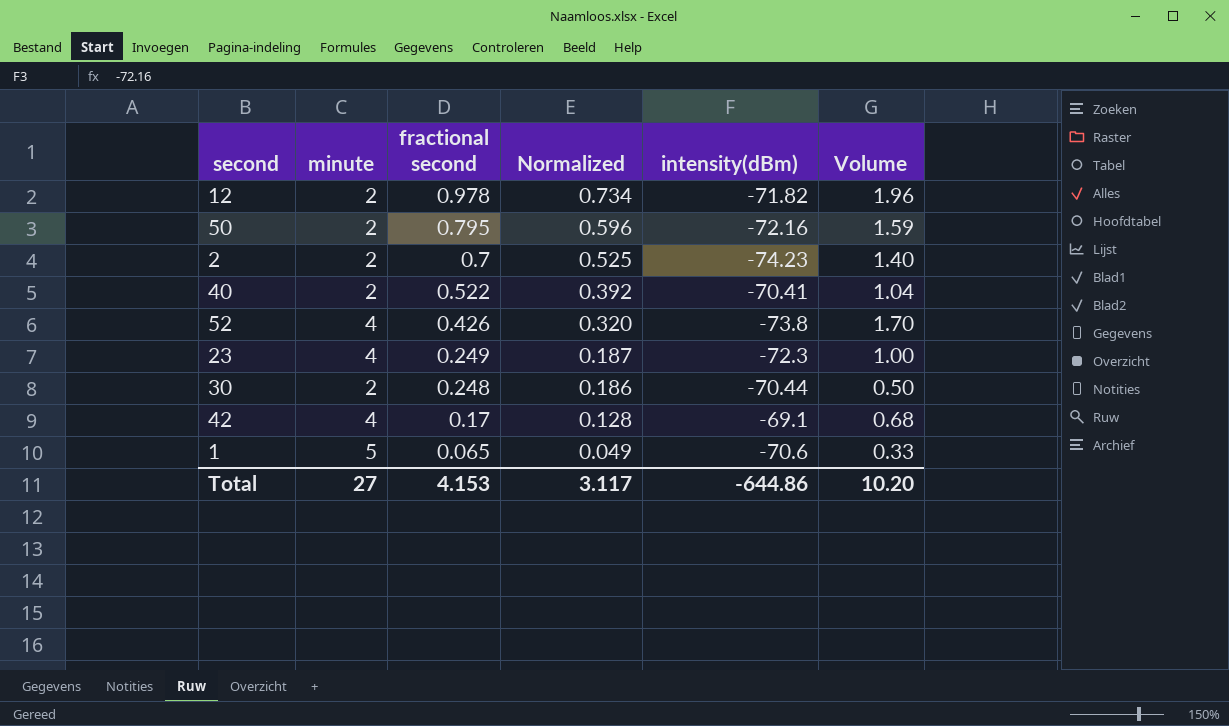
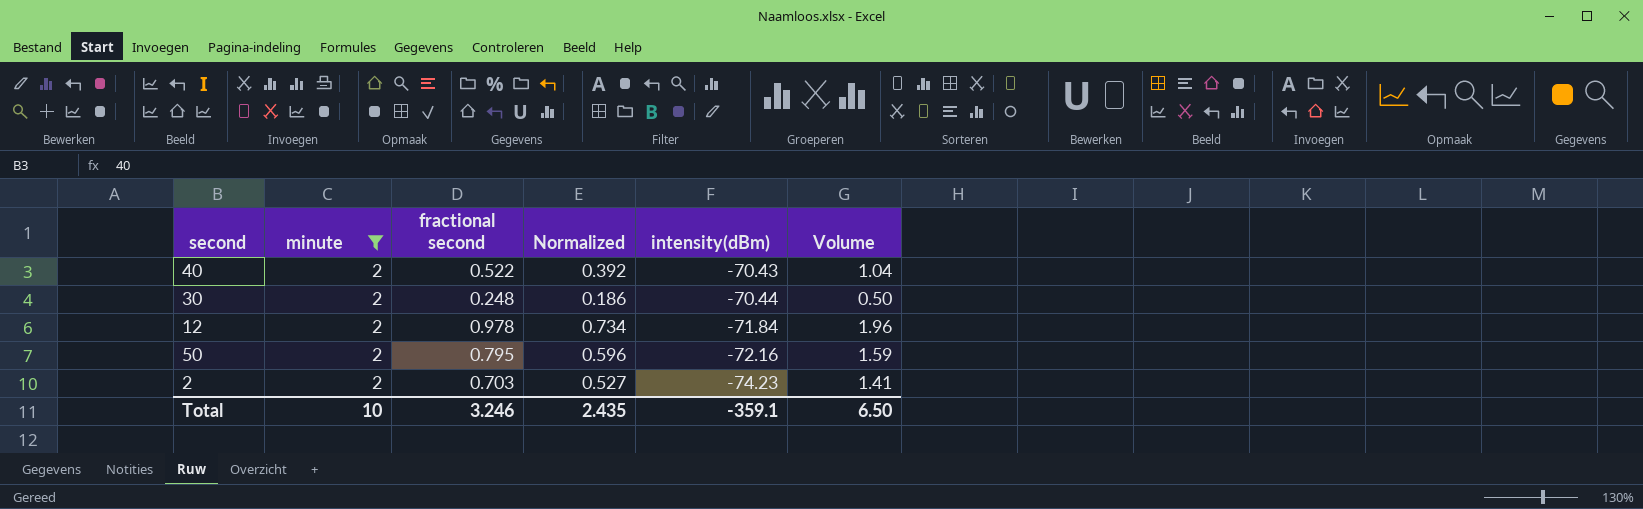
filter: none -> minute = 2
row order: fractional second descending -> intensity(dBm) descending
40 | intensity(dBm): -70.41 -> -70.43
12 | intensity(dBm): -71.82 -> -71.84
2 | fractional second: 0.7 -> 0.703
2 | Normalized: 0.525 -> 0.527
2 | Volume: 1.40 -> 1.41
Total | minute: 27 -> 10
Total | fractional second: 4.153 -> 3.246
Total | Normalized: 3.117 -> 2.435
Total | intensity(dBm): -644.86 -> -359.1
Total | Volume: 10.20 -> 6.50

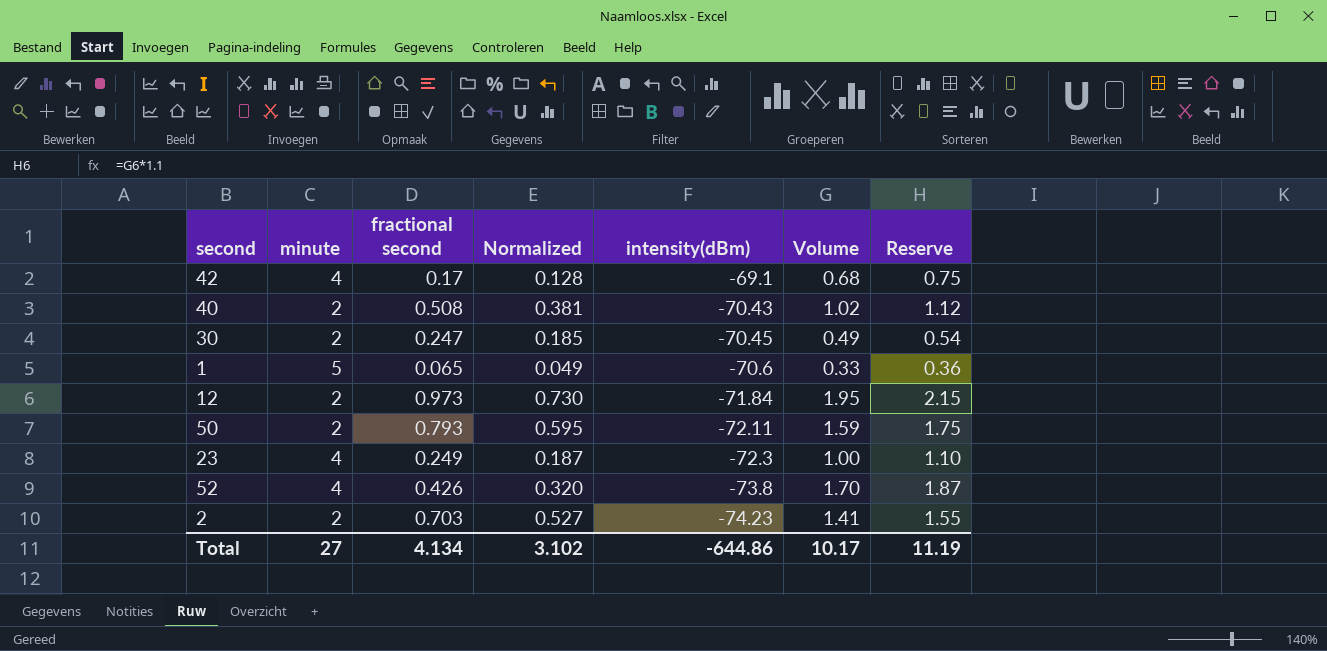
filter: minute = 2 -> none
column Reserve | formula: none -> [Volume] * 1.1
40 | fractional second: 0.522 -> 0.508
40 | Normalized: 0.392 -> 0.381
40 | Volume: 1.04 -> 1.02
30 | fractional second: 0.248 -> 0.247
30 | Normalized: 0.186 -> 0.185
30 | intensity(dBm): -70.44 -> -70.45
30 | Volume: 0.50 -> 0.49
12 | fractional second: 0.978 -> 0.973
12 | Normalized: 0.734 -> 0.730
12 | Volume: 1.96 -> 1.95
50 | fractional second: 0.795 -> 0.793
50 | Normalized: 0.596 -> 0.595
50 | intensity(dBm): -72.16 -> -72.11
Total | minute: 10 -> 27
Total | fractional second: 3.246 -> 4.134
Total | Normalized: 2.435 -> 3.102
Total | intensity(dBm): -359.1 -> -644.86
Total | Volume: 6.50 -> 10.17

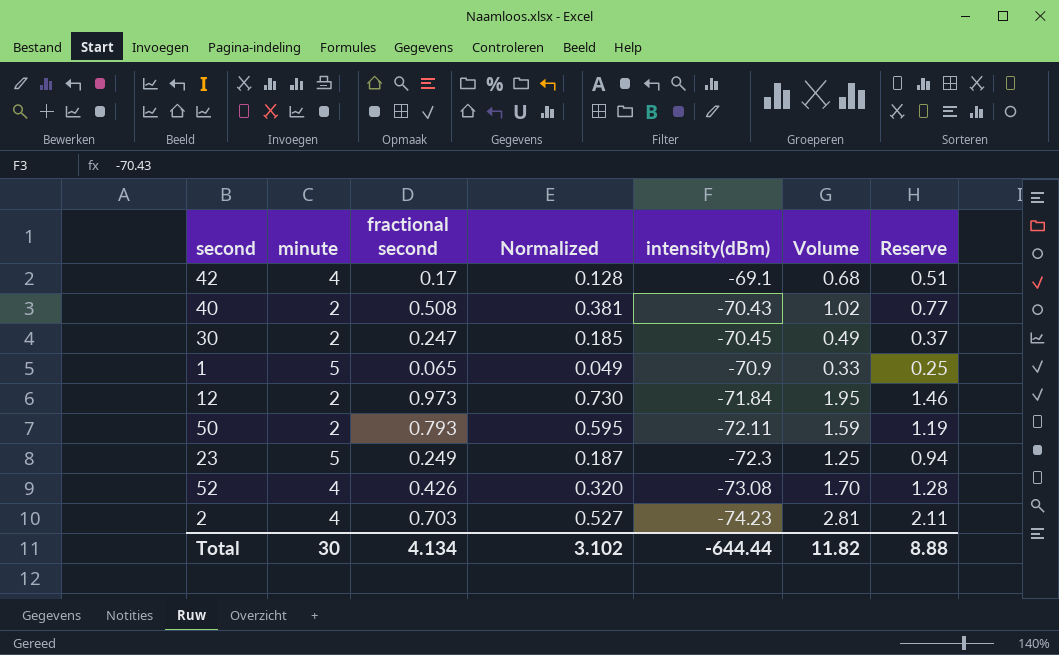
column Reserve | formula: [Volume] * 1.1 -> [Volume] * 0.75
1 | intensity(dBm): -70.6 -> -70.9
23 | minute: 4 -> 5
23 | Volume: 1.00 -> 1.25
52 | intensity(dBm): -73.8 -> -73.08
2 | minute: 2 -> 4
2 | Volume: 1.41 -> 2.81
Total | minute: 27 -> 30
Total | intensity(dBm): -644.86 -> -644.44
Total | Volume: 10.17 -> 11.82
Total | Reserve: 11.19 -> 8.88

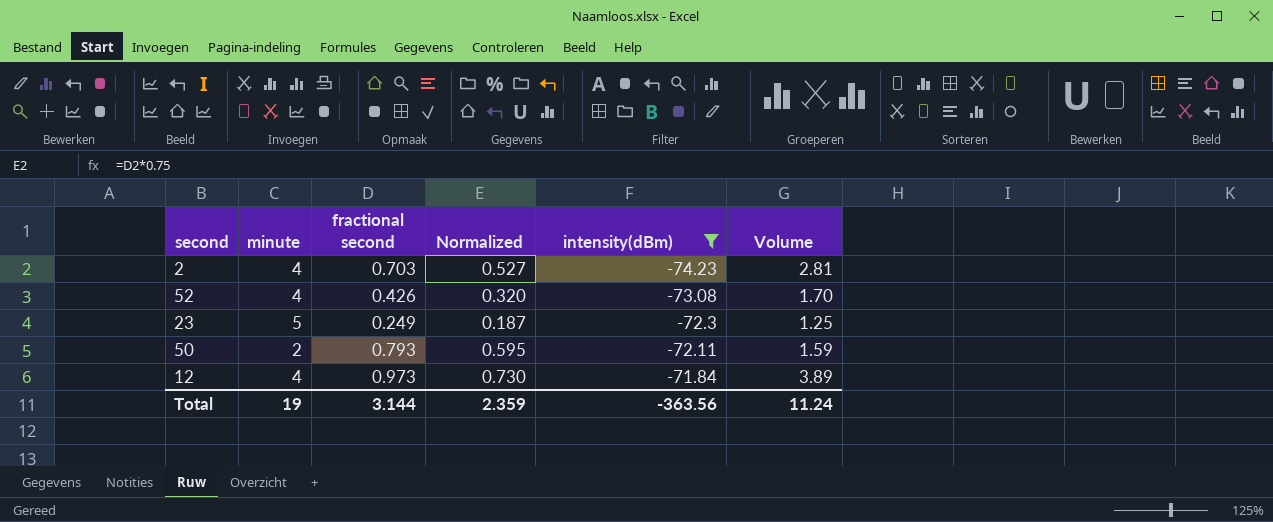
filter: none -> intensity(dBm) <= -71.84
row order: intensity(dBm) descending -> intensity(dBm) ascending
column Reserve | formula: [Volume] * 0.75 -> none
12 | minute: 2 -> 4
12 | Volume: 1.95 -> 3.89
Total | minute: 30 -> 19
Total | fractional second: 4.134 -> 3.144
Total | Normalized: 3.102 -> 2.359
Total | intensity(dBm): -644.44 -> -363.56
Total | Volume: 11.82 -> 11.24

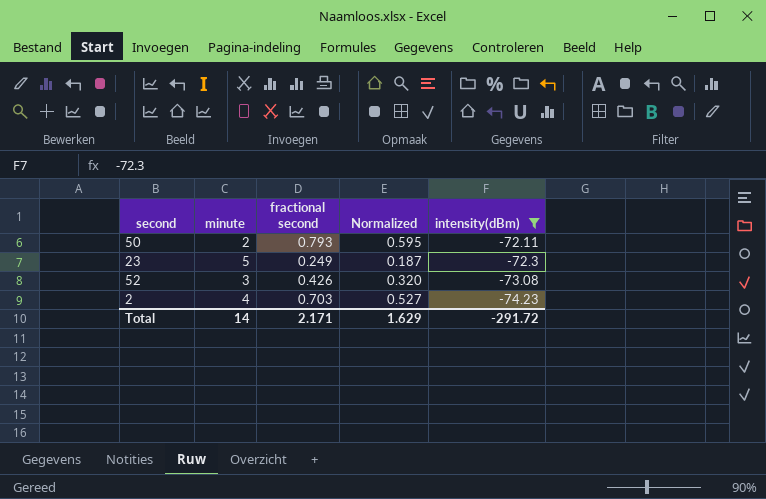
row order: intensity(dBm) ascending -> intensity(dBm) descending
column Volume | formula: [minute] * [fractional second] -> none
row 12: 4 | 0.973 | 0.730 | -71.84 | 3.89 -> none
52 | minute: 4 -> 3
Total | minute: 19 -> 14
Total | fractional second: 3.144 -> 2.171
Total | Normalized: 2.359 -> 1.629
Total | intensity(dBm): -363.56 -> -291.72

